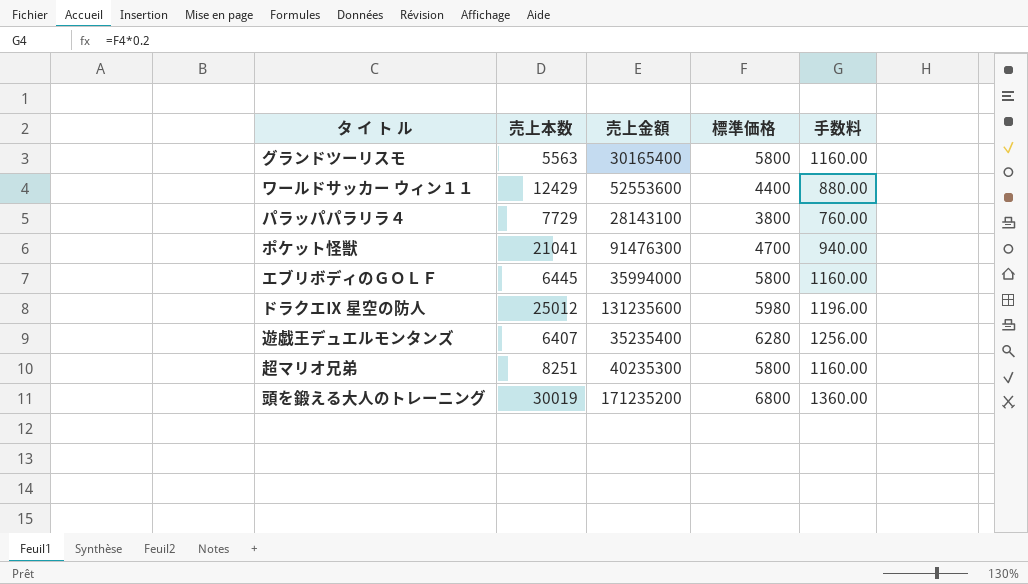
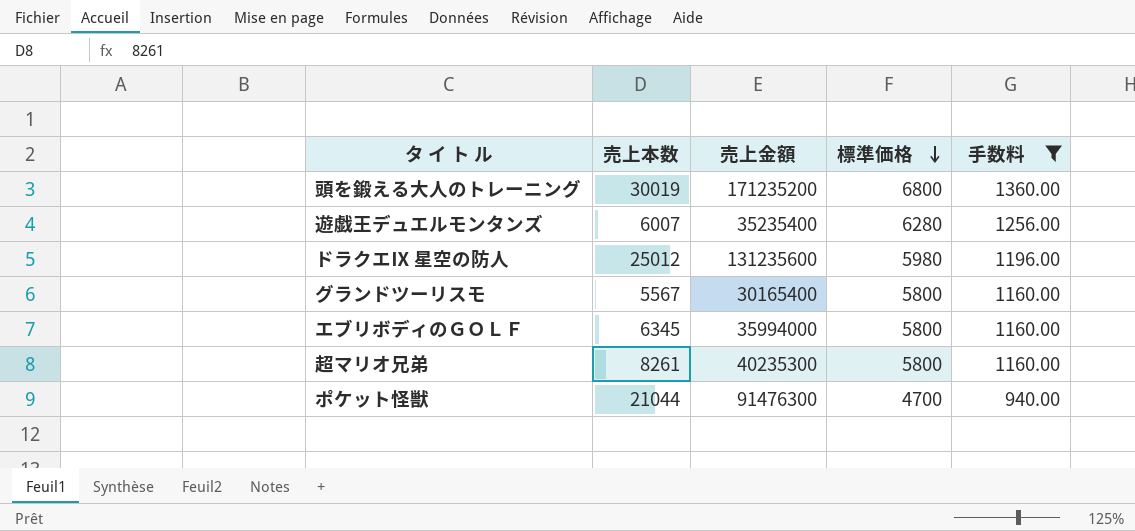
filter: none -> 手数料 >= 940.00
row order: none -> 標準価格 descending
遊戯王デュエルモンタンズ | 売上本数: 6407 -> 6007
グランドツーリスモ | 売上本数: 5563 -> 5567
エブリボディのＧＯＬＦ | 売上本数: 6445 -> 6345
超マリオ兄弟 | 売上本数: 8251 -> 8261
ポケット怪獣 | 売上本数: 21041 -> 21044

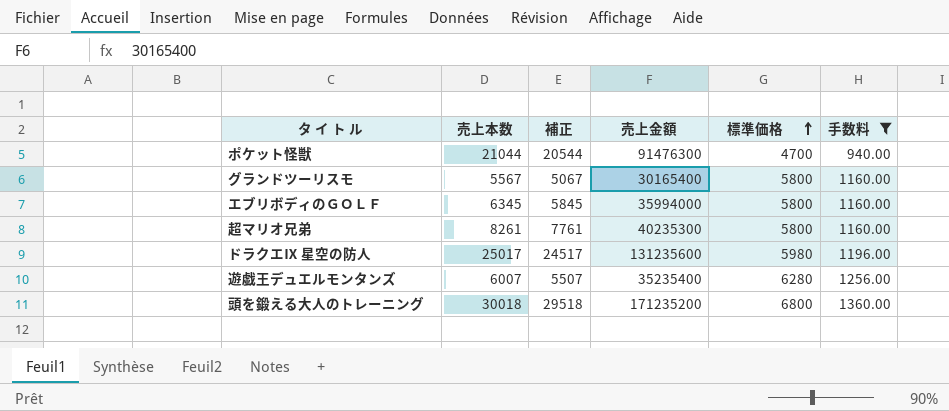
row order: 標準価格 descending -> 標準価格 ascending
column 補正 | formula: none -> [売上本数] - 500
ドラクエⅨ 星空の防人 | 売上本数: 25012 -> 25017
頭を鍛える大人のトレーニング | 売上本数: 30019 -> 30018

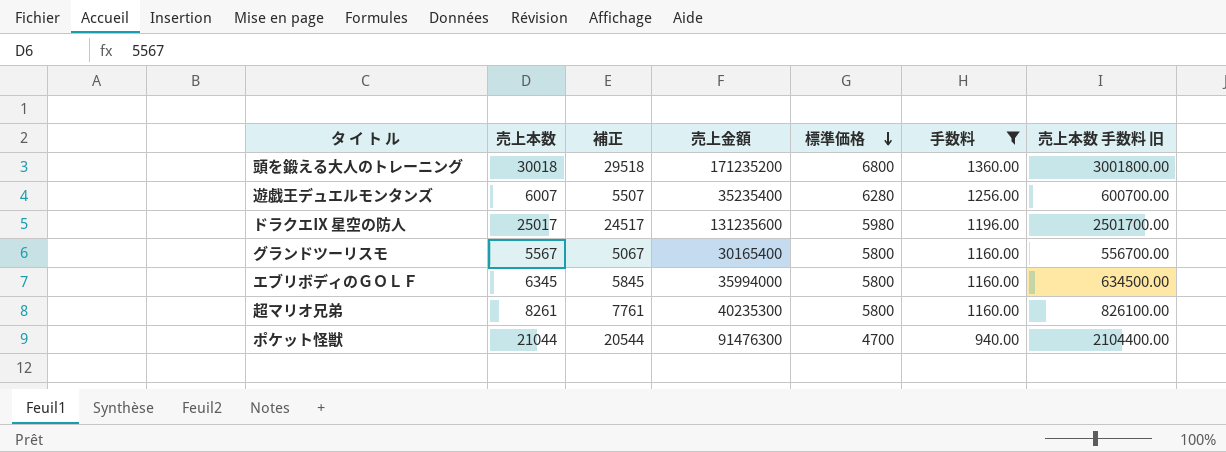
row order: 標準価格 ascending -> 標準価格 descending
column 売上本数 手数料 旧 | formula: none -> [売上本数] * 100

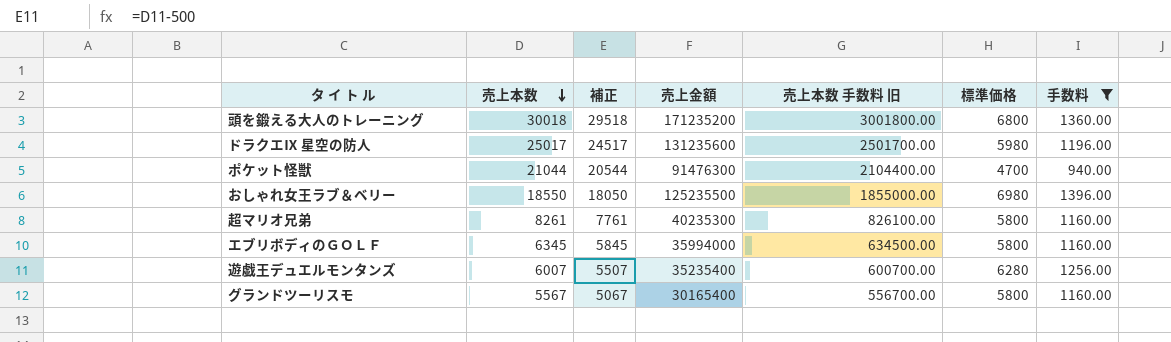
row order: 標準価格 descending -> 売上本数 descending
column 売上本数 手数料 旧 | position: 7 -> 5
row おしゃれ女王ラブ＆ベリー: none -> 18550 | 18050 | 125235500 | 1855000.00 | 6980 | 1396.00

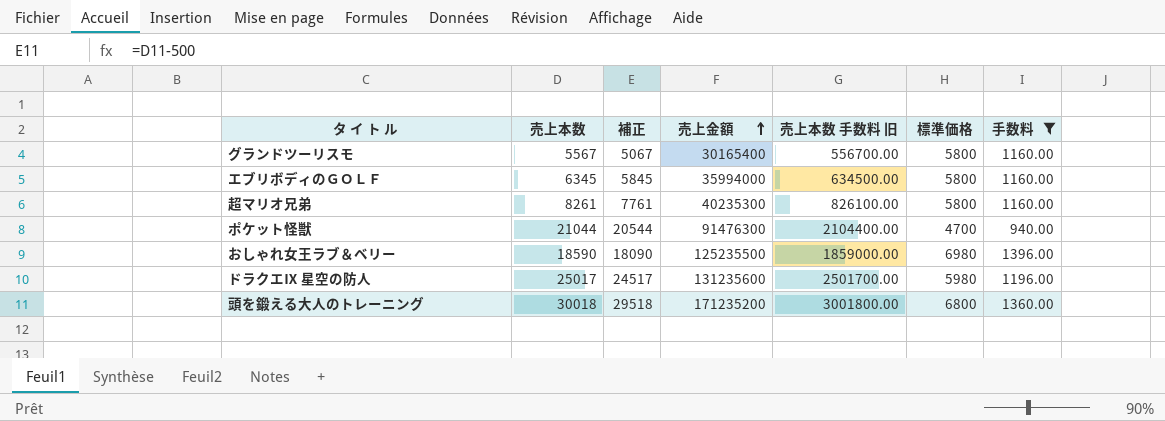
row order: 売上本数 descending -> 売上金額 ascending
row 遊戯王デュエルモンタンズ: 6007 | 5507 | 35235400 | 600700.00 | 6280 | 1256.00 -> none
おしゃれ女王ラブ＆ベリー | 売上本数: 18550 -> 18590
おしゃれ女王ラブ＆ベリー | 補正: 18050 -> 18090
おしゃれ女王ラブ＆ベリー | 売上本数 手数料 旧: 1855000.00 -> 1859000.00

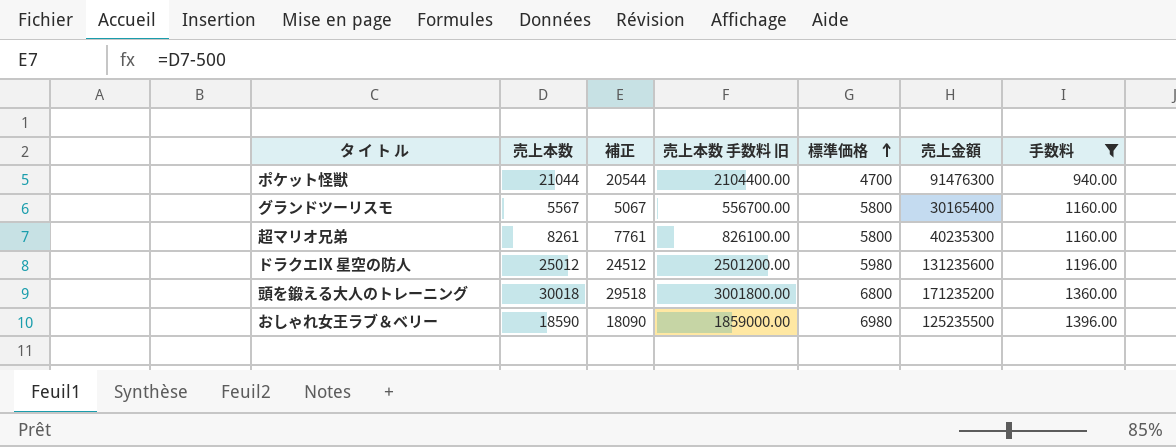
row order: 売上金額 ascending -> 標準価格 ascending
column 売上金額 | position: 4 -> 6
row エブリボディのＧＯＬＦ: 6345 | 5845 | 35994000 | 634500.00 | 5800 | 1160.00 -> none
ドラクエⅨ 星空の防人 | 売上本数: 25017 -> 25012
ドラクエⅨ 星空の防人 | 補正: 24517 -> 24512
ドラクエⅨ 星空の防人 | 売上本数 手数料 旧: 2501700.00 -> 2501200.00

